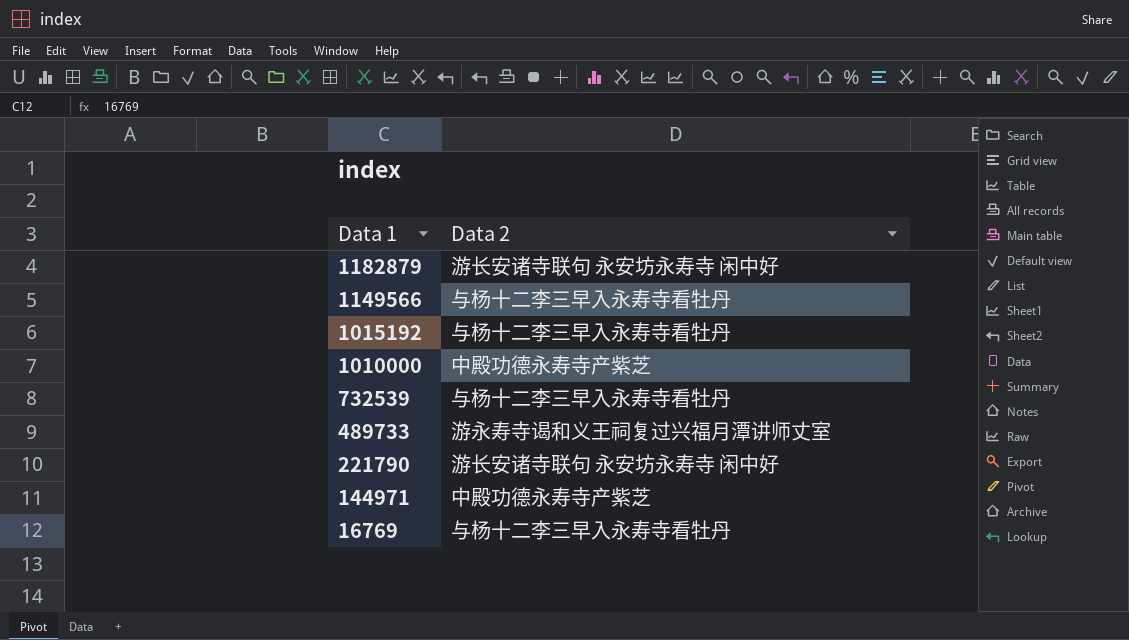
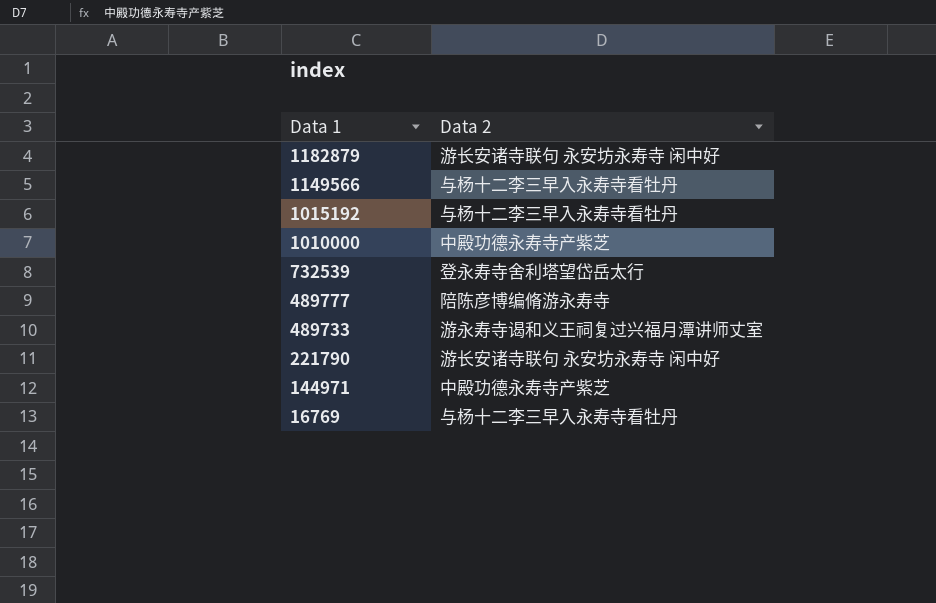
732539 | Data 2: 与杨十二李三早入永寿寺看牡丹 -> 登永寿寺舍利塔望岱岳太行
row 489777: none -> 陪陈彦博编脩游永寿寺

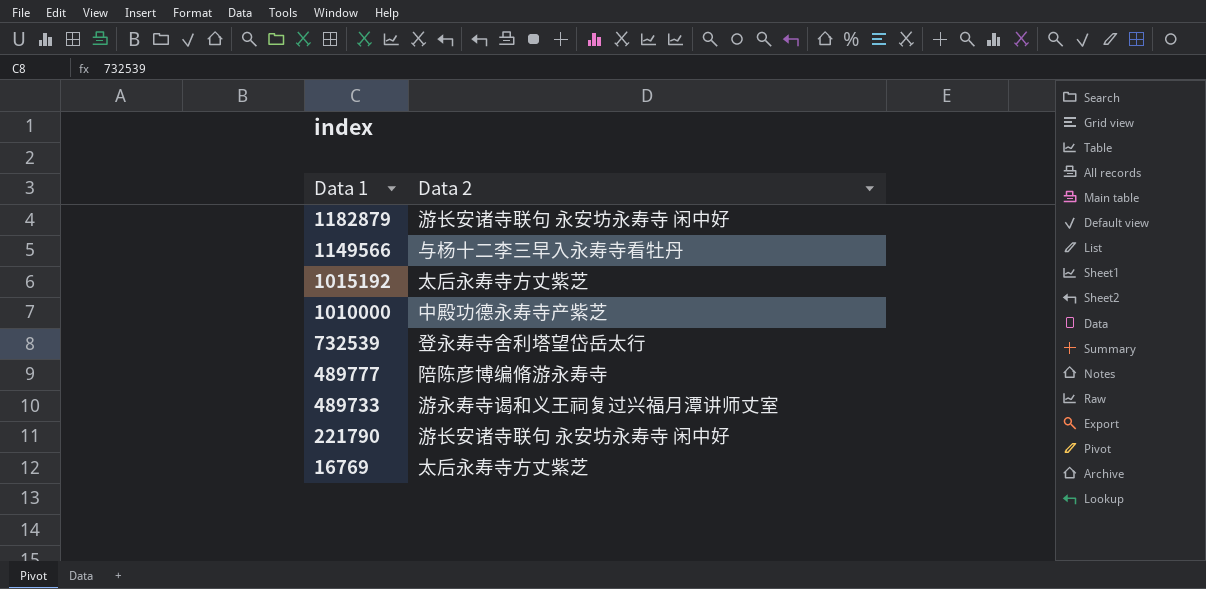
row 144971: 中殿功德永寿寺产紫芝 -> none
1015192 | Data 2: 与杨十二李三早入永寿寺看牡丹 -> 太后永寿寺方丈紫芝
16769 | Data 2: 与杨十二李三早入永寿寺看牡丹 -> 太后永寿寺方丈紫芝

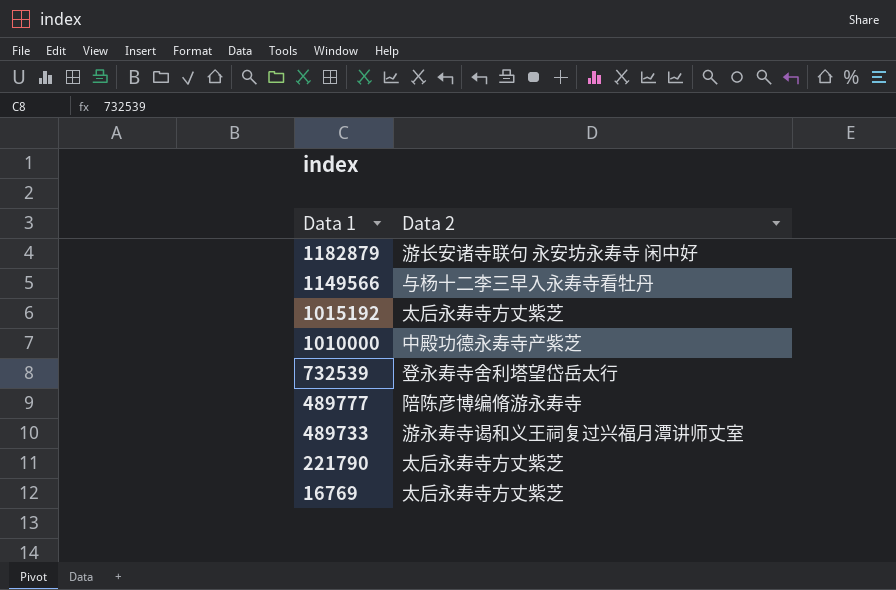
221790 | Data 2: 游长安诸寺联句 永安坊永寿寺 闲中好 -> 太后永寿寺方丈紫芝

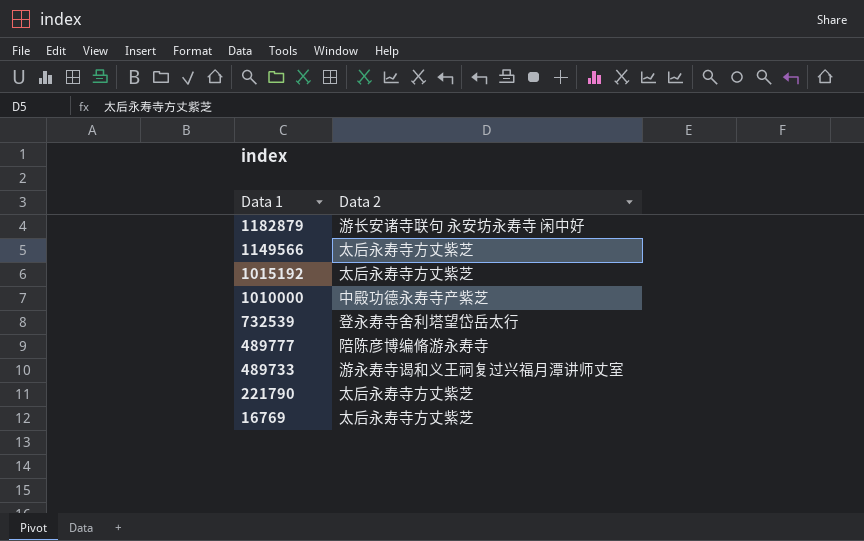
1149566 | Data 2: 与杨十二李三早入永寿寺看牡丹 -> 太后永寿寺方丈紫芝

